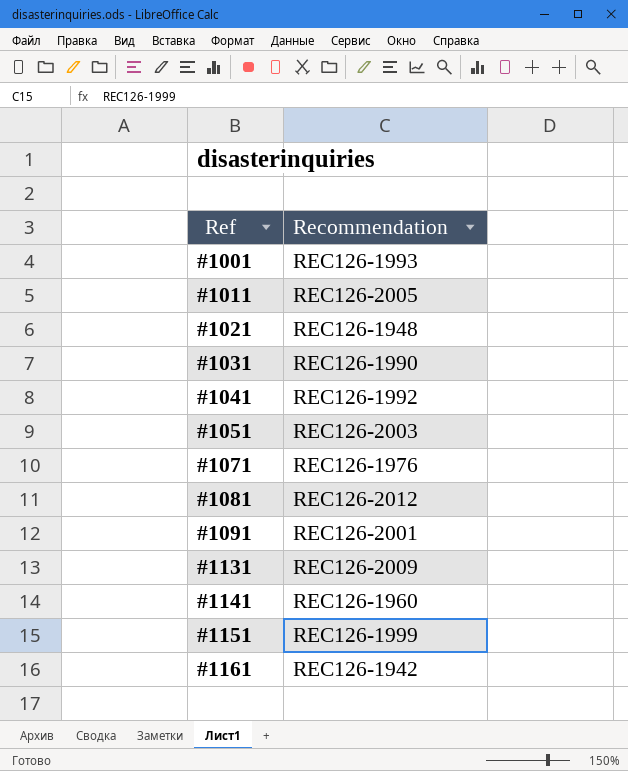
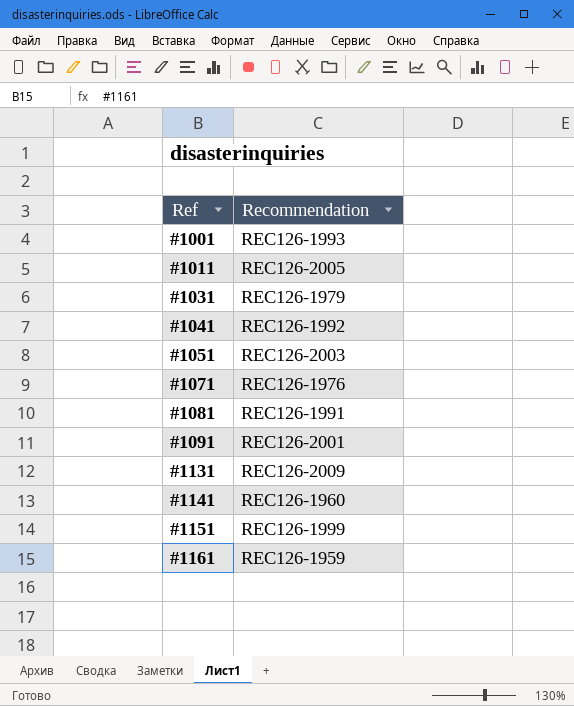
row #1021: REC126-1948 -> none
#1031 | Recommendation: REC126-1990 -> REC126-1979
#1081 | Recommendation: REC126-2012 -> REC126-1991
#1161 | Recommendation: REC126-1942 -> REC126-1959

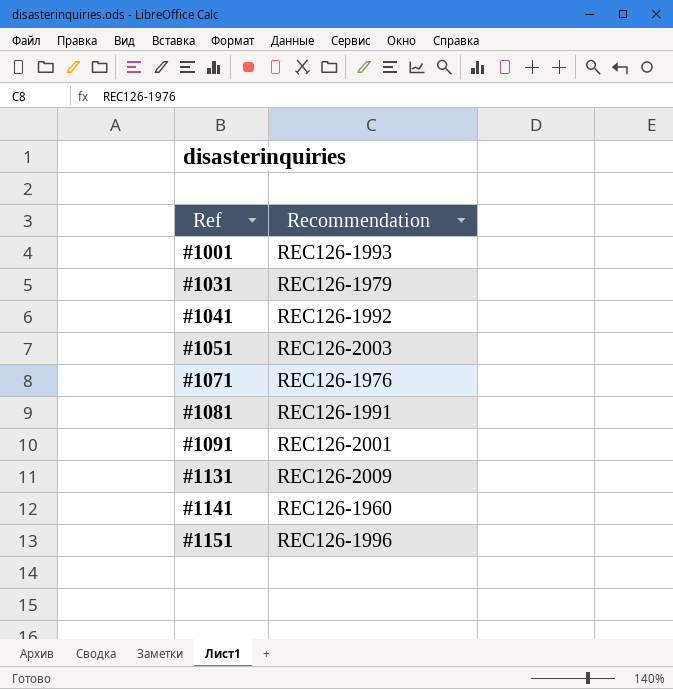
row #1011: REC126-2005 -> none
row #1161: REC126-1959 -> none
#1151 | Recommendation: REC126-1999 -> REC126-1996

